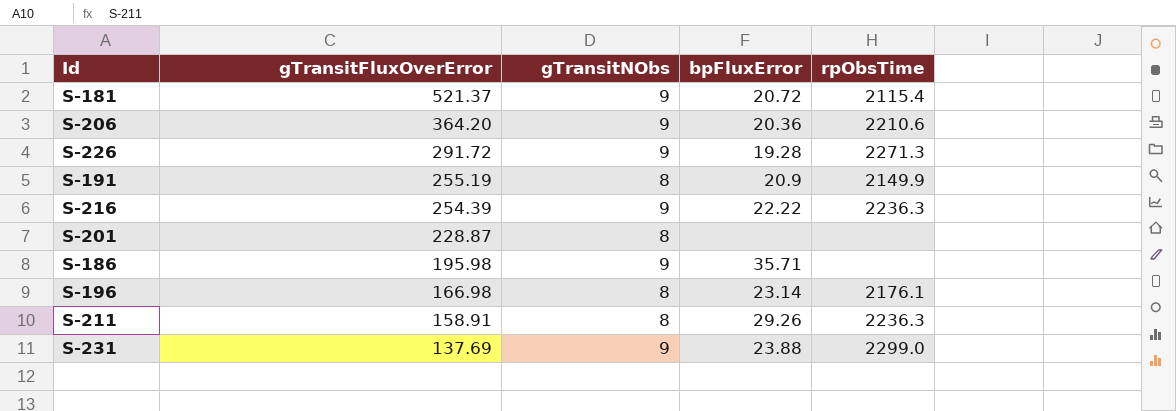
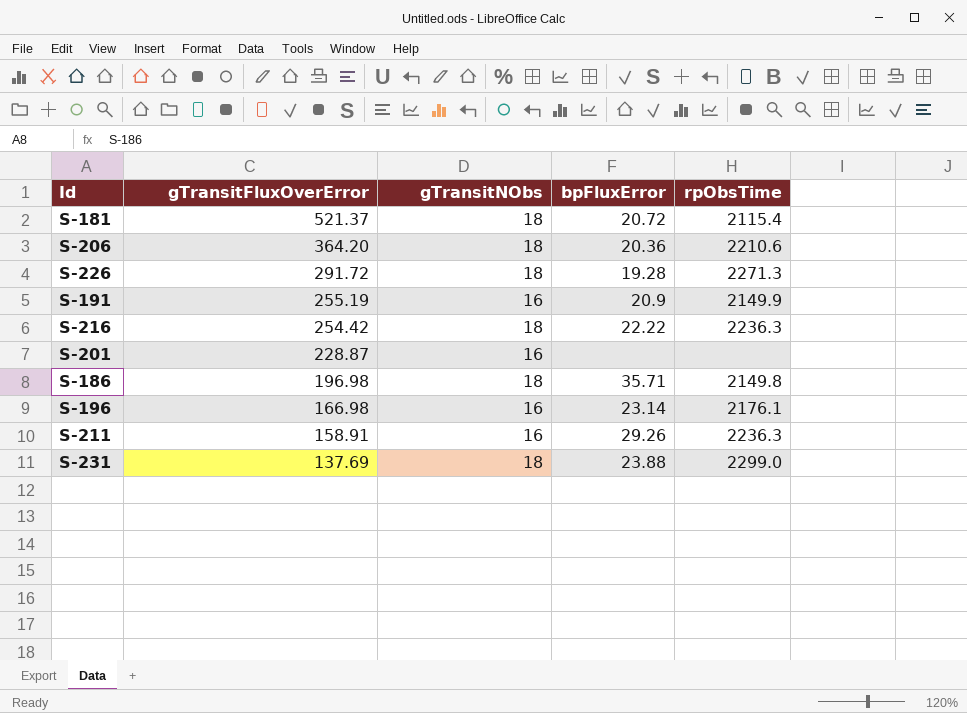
S-181 | gTransitNObs: 9 -> 18
S-206 | gTransitNObs: 9 -> 18
S-226 | gTransitNObs: 9 -> 18
S-191 | gTransitNObs: 8 -> 16
S-216 | gTransitFluxOverError: 254.39 -> 254.42
S-216 | gTransitNObs: 9 -> 18
S-201 | gTransitNObs: 8 -> 16
S-186 | gTransitFluxOverError: 195.98 -> 196.98
S-186 | gTransitNObs: 9 -> 18
S-186 | rpObsTime: none -> 2149.8
S-196 | gTransitNObs: 8 -> 16
S-211 | gTransitNObs: 8 -> 16
S-231 | gTransitNObs: 9 -> 18

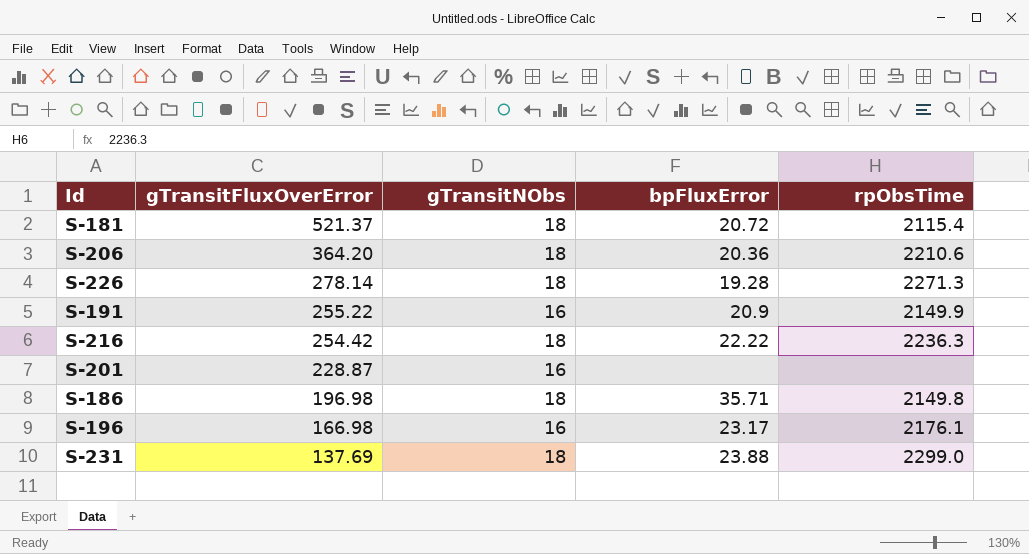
row S-211: 158.91 | 16 | 29.26 | 2236.3 -> none
S-226 | gTransitFluxOverError: 291.72 -> 278.14
S-191 | gTransitFluxOverError: 255.19 -> 255.22
S-196 | bpFluxError: 23.14 -> 23.17

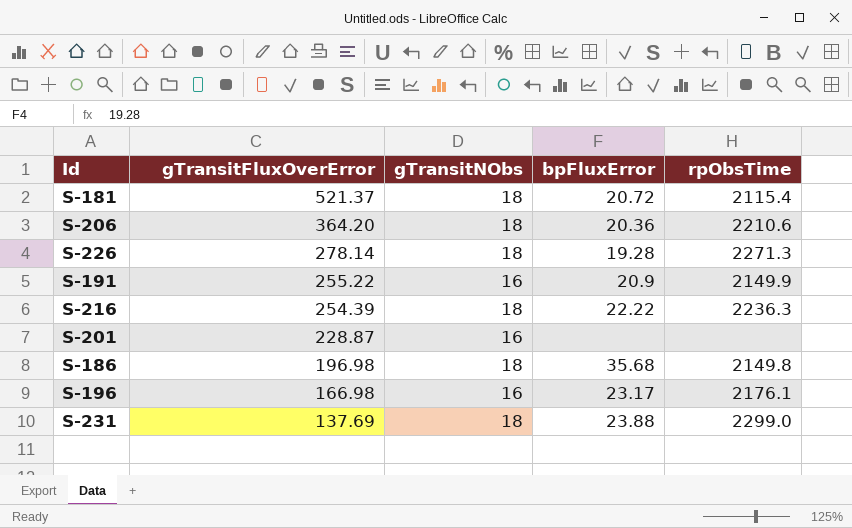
S-216 | gTransitFluxOverError: 254.42 -> 254.39
S-186 | bpFluxError: 35.71 -> 35.68

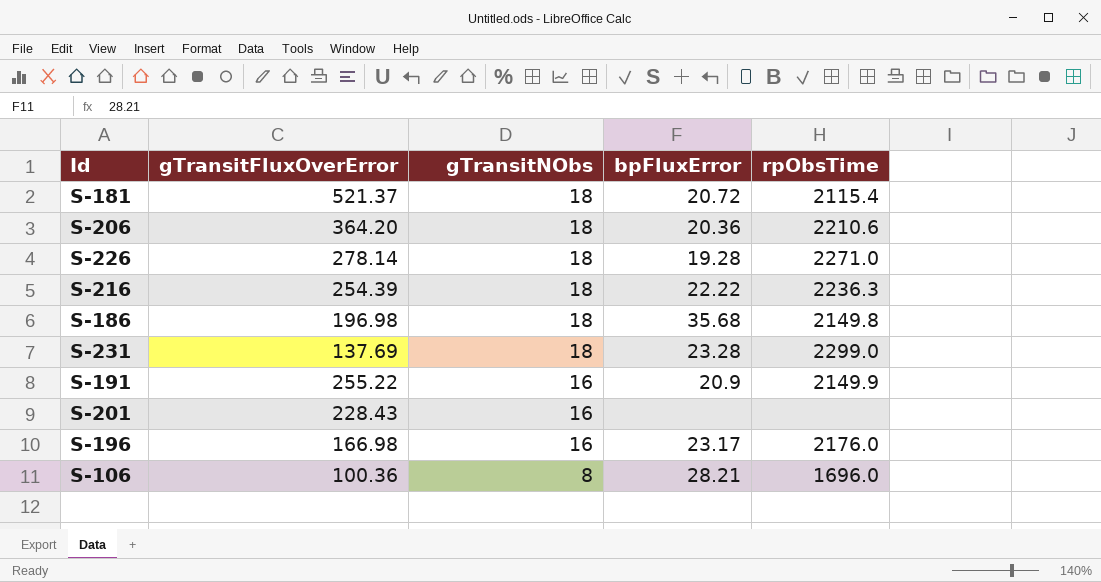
row order: gTransitFluxOverError descending -> gTransitNObs descending
S-226 | rpObsTime: 2271.3 -> 2271.0
S-231 | bpFluxError: 23.88 -> 23.28
S-201 | gTransitFluxOverError: 228.87 -> 228.43
S-196 | rpObsTime: 2176.1 -> 2176.0
row S-106: none -> 100.36 | 8 | 28.21 | 1696.0

